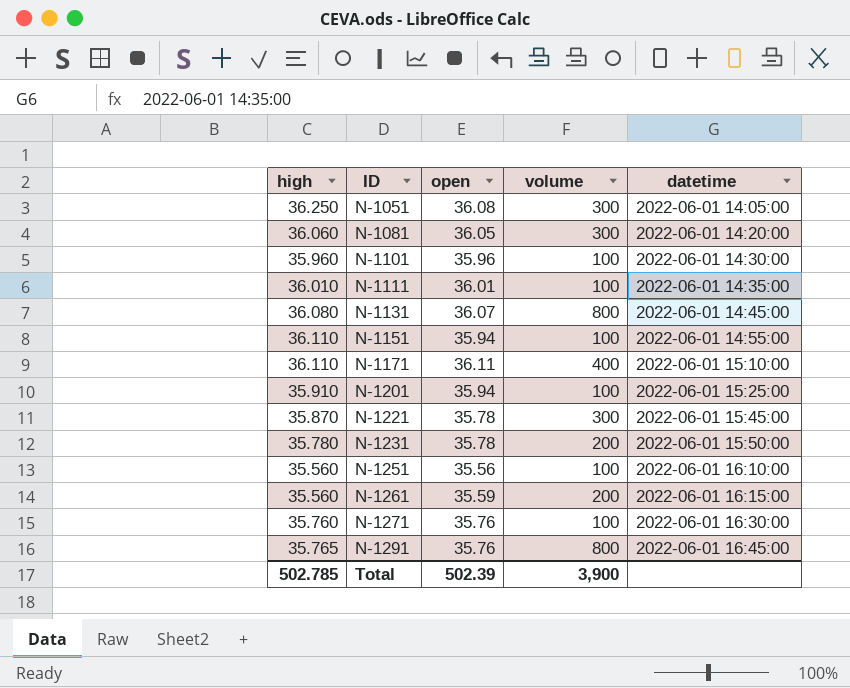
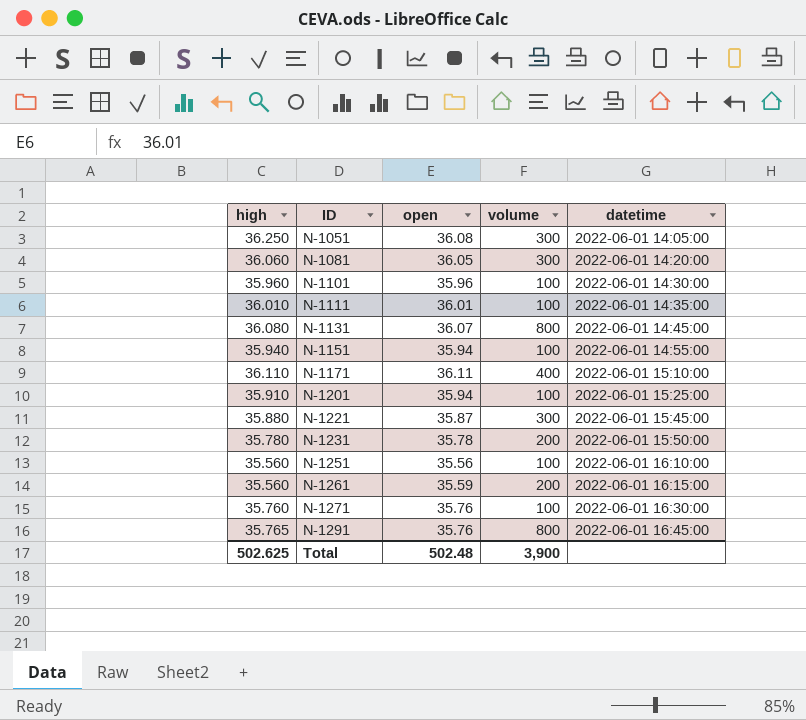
N-1151 | high: 36.110 -> 35.940
N-1221 | high: 35.870 -> 35.880
N-1221 | open: 35.78 -> 35.87
Total | high: 502.785 -> 502.625
Total | open: 502.39 -> 502.48

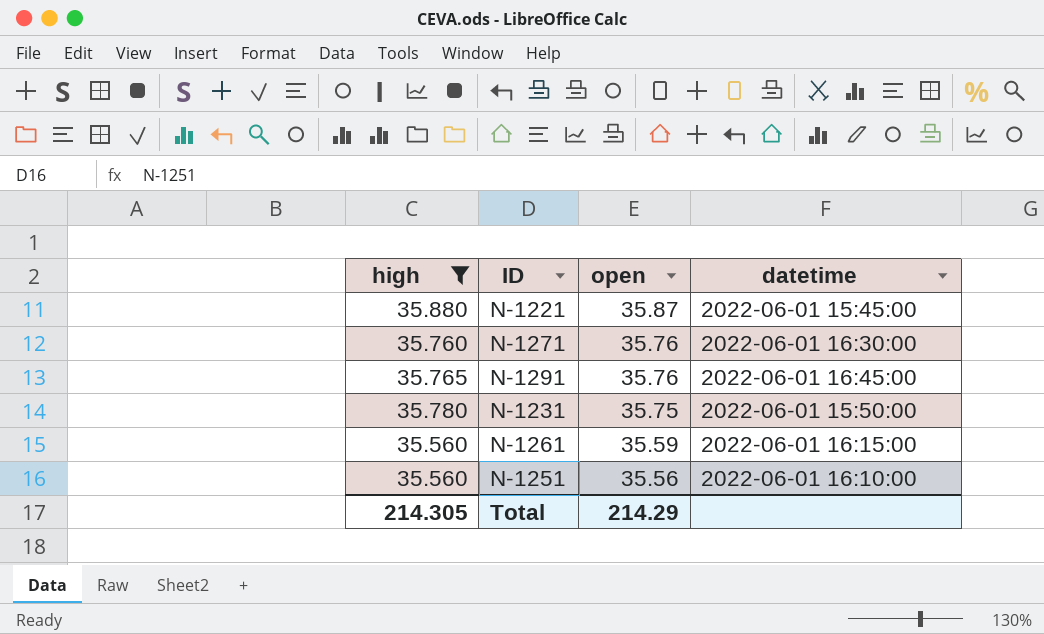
filter: none -> high <= 35.880
row order: ID ascending -> open descending
column volume | position: 4 -> none
N-1231 | open: 35.78 -> 35.75
Total | high: 502.625 -> 214.305
Total | open: 502.48 -> 214.29

